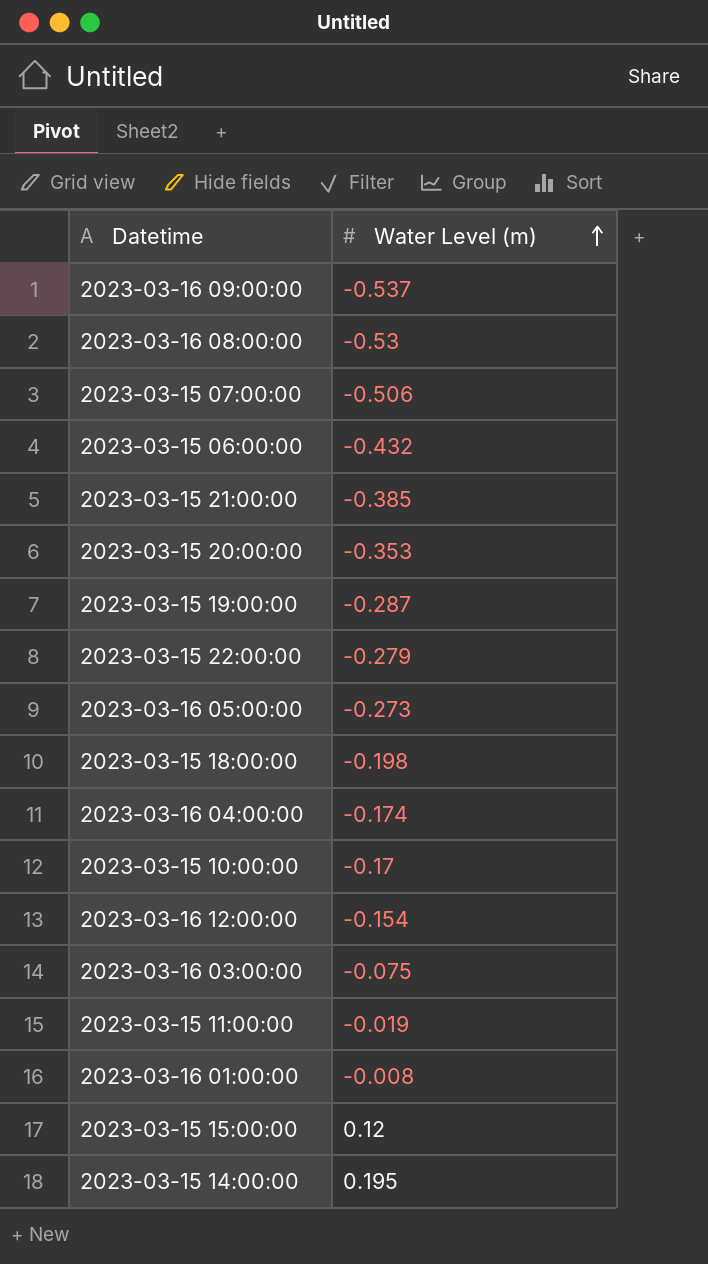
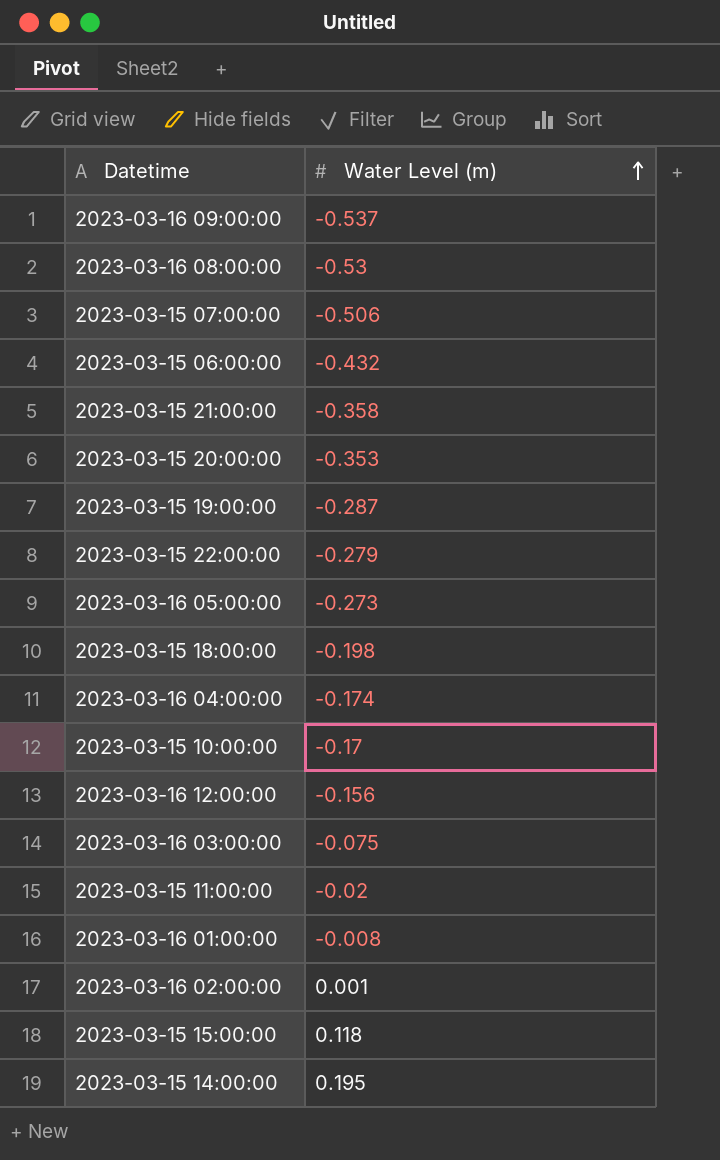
2023-03-15 21:00:00 | Water Level (m): -0.385 -> -0.358
2023-03-16 12:00:00 | Water Level (m): -0.154 -> -0.156
2023-03-15 11:00:00 | Water Level (m): -0.019 -> -0.02
row 2023-03-16 02:00:00: none -> 0.001
2023-03-15 15:00:00 | Water Level (m): 0.12 -> 0.118

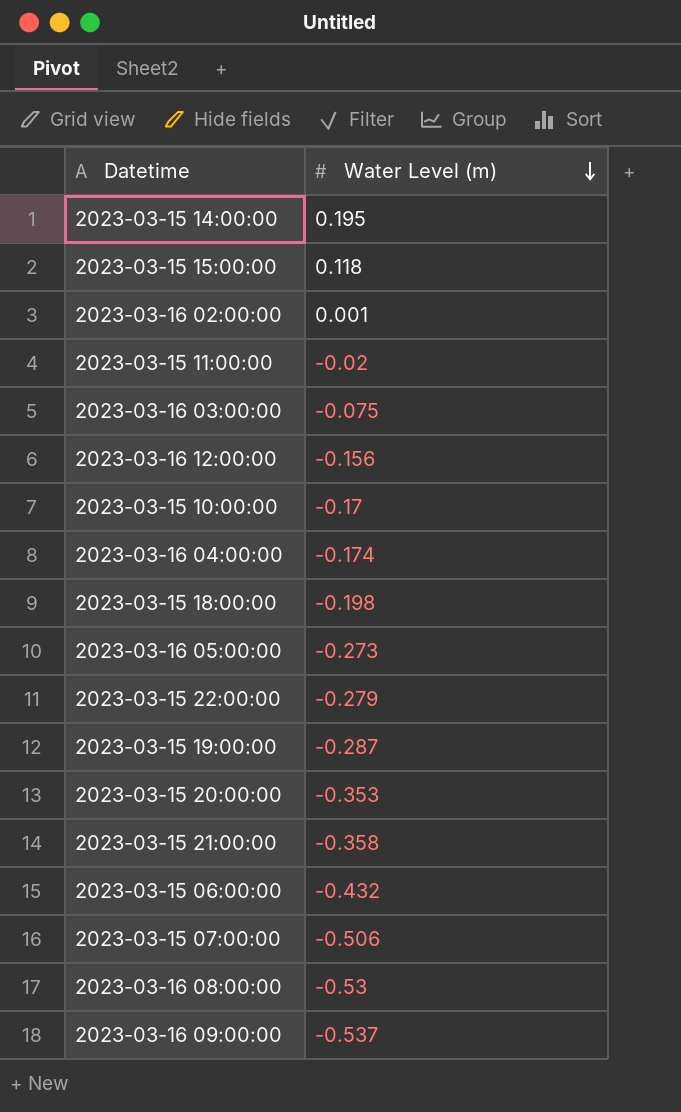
row order: Water Level (m) ascending -> Water Level (m) descending
row 2023-03-16 01:00:00: -0.008 -> none

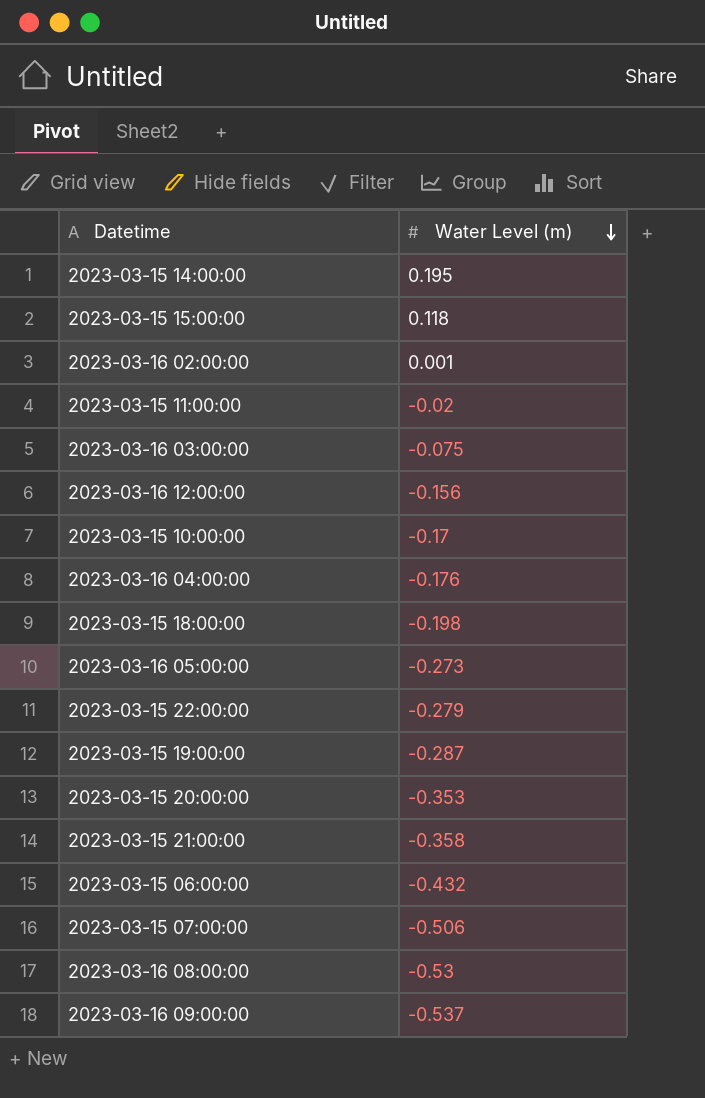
2023-03-16 04:00:00 | Water Level (m): -0.174 -> -0.176

